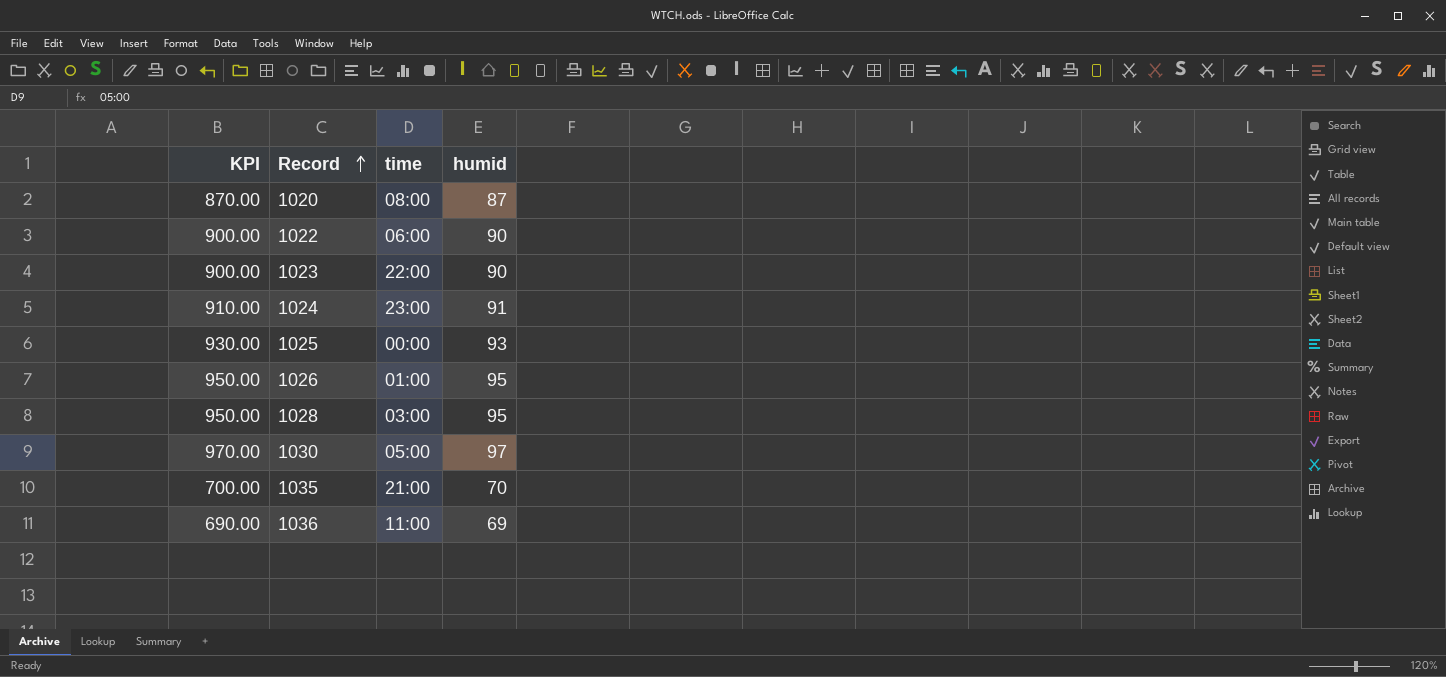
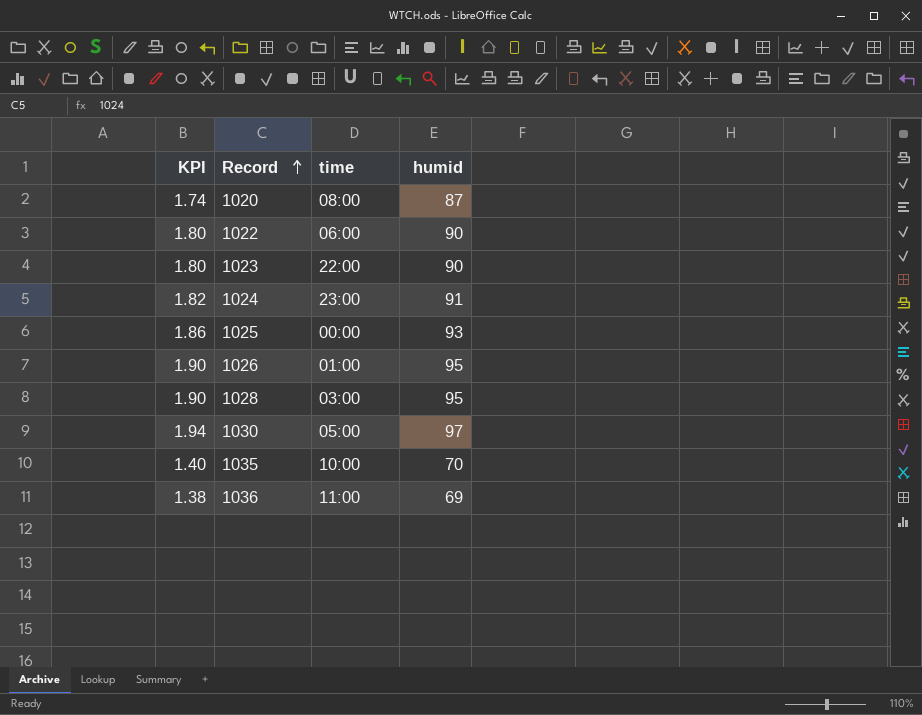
column KPI | formula: [humid] * 10 -> [humid] * 0.02
1035 | time: 21:00 -> 10:00

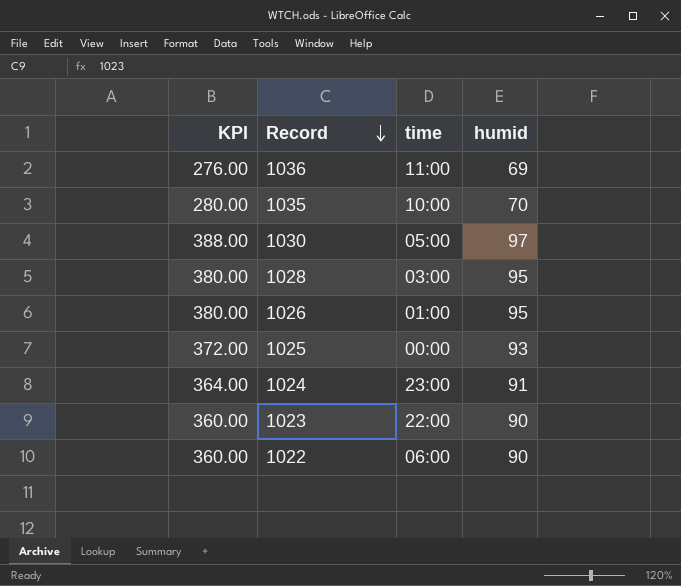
row order: Record ascending -> Record descending
column KPI | formula: [humid] * 0.02 -> [humid] * 4
row 1020: 1.74 | 08:00 | 87 -> none

